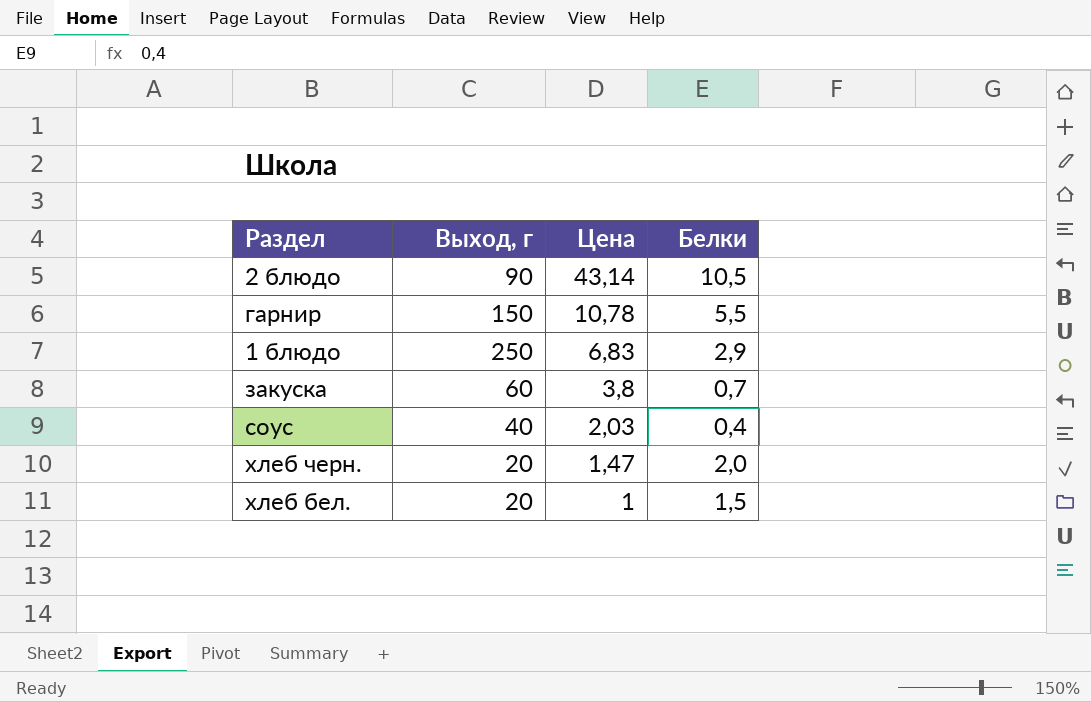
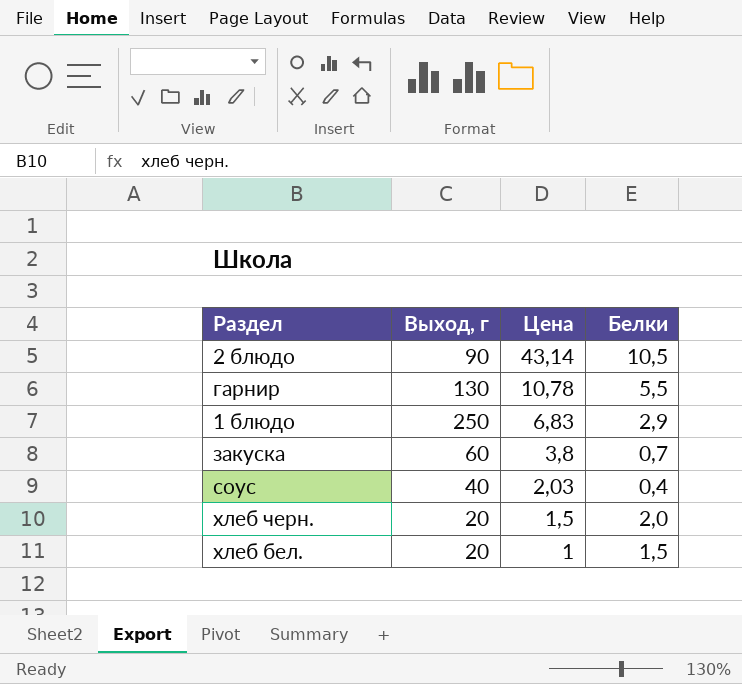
гарнир | Выход, г: 150 -> 130
хлеб черн. | Цена: 1,47 -> 1,5

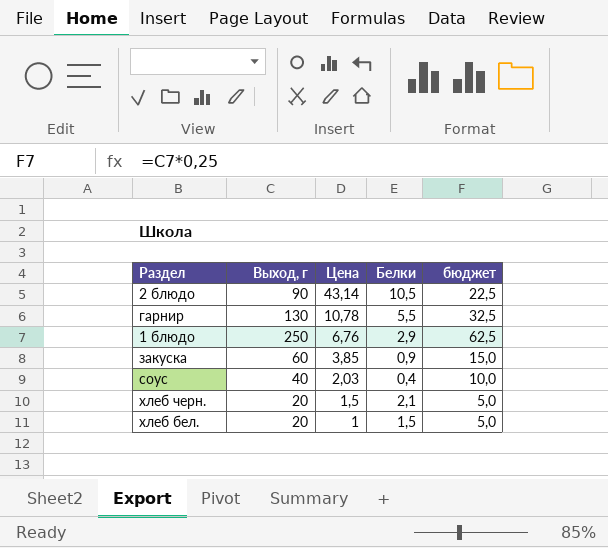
column бюджет | formula: none -> [Выход, г] * 0,25
1 блюдо | Цена: 6,83 -> 6,76
закуска | Цена: 3,8 -> 3,85
закуска | Белки: 0,7 -> 0,9
хлеб черн. | Белки: 2,0 -> 2,1

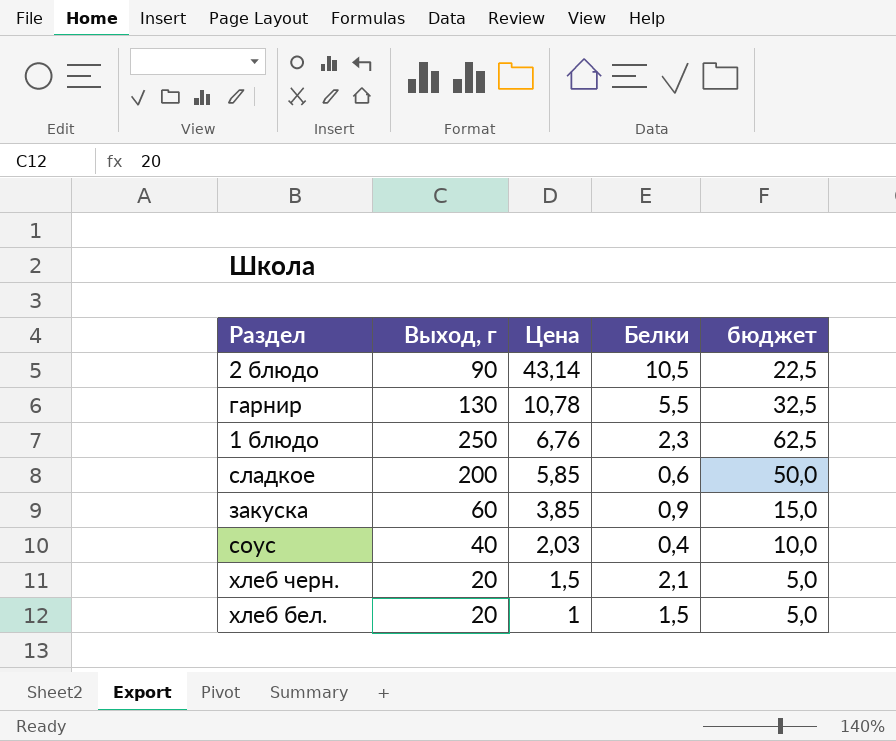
1 блюдо | Белки: 2,9 -> 2,3
row сладкое: none -> 200 | 5,85 | 0,6 | 50,0

